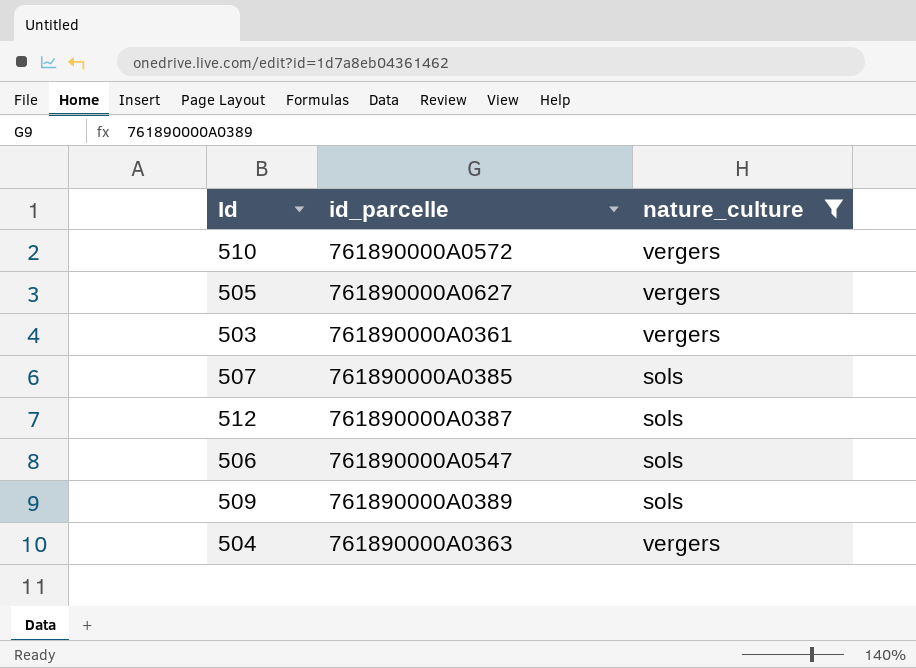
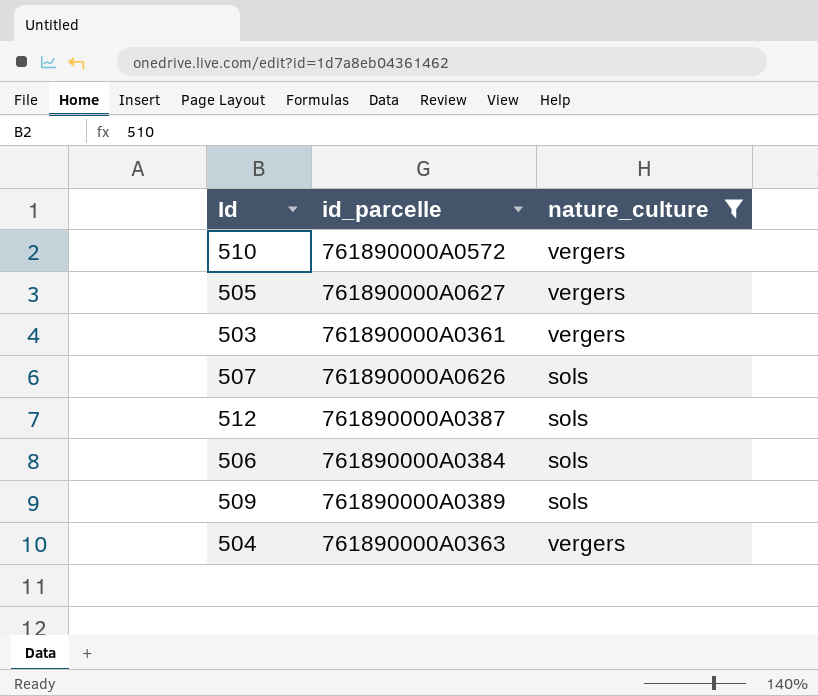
507 | id_parcelle: 761890000A0385 -> 761890000A0626
506 | id_parcelle: 761890000A0547 -> 761890000A0384

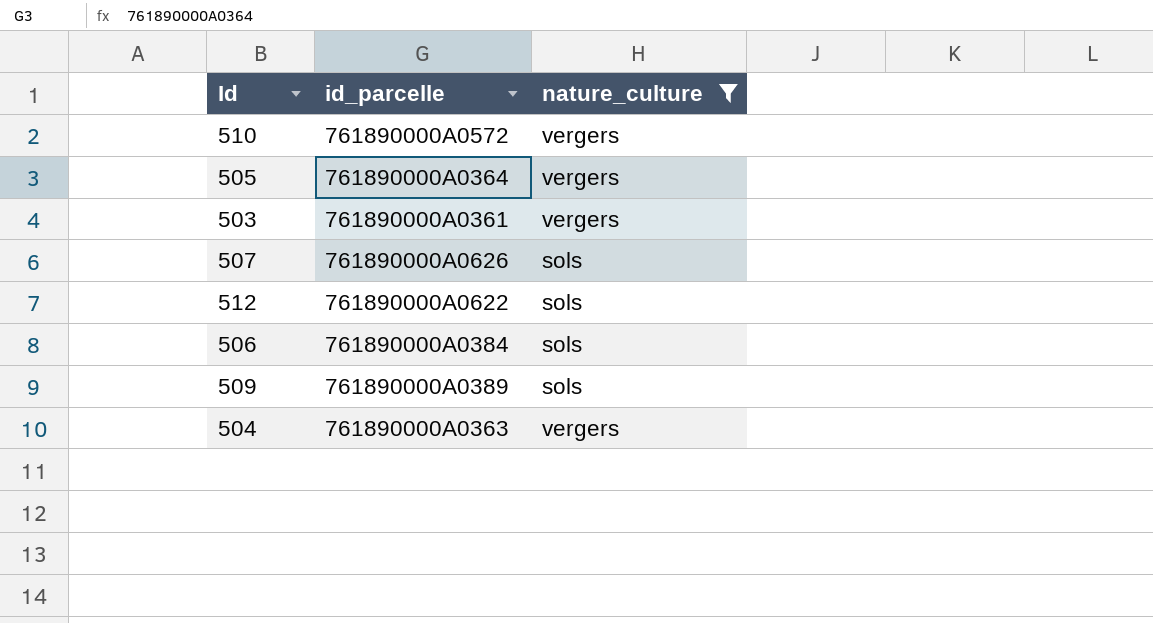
505 | id_parcelle: 761890000A0627 -> 761890000A0364
512 | id_parcelle: 761890000A0387 -> 761890000A0622

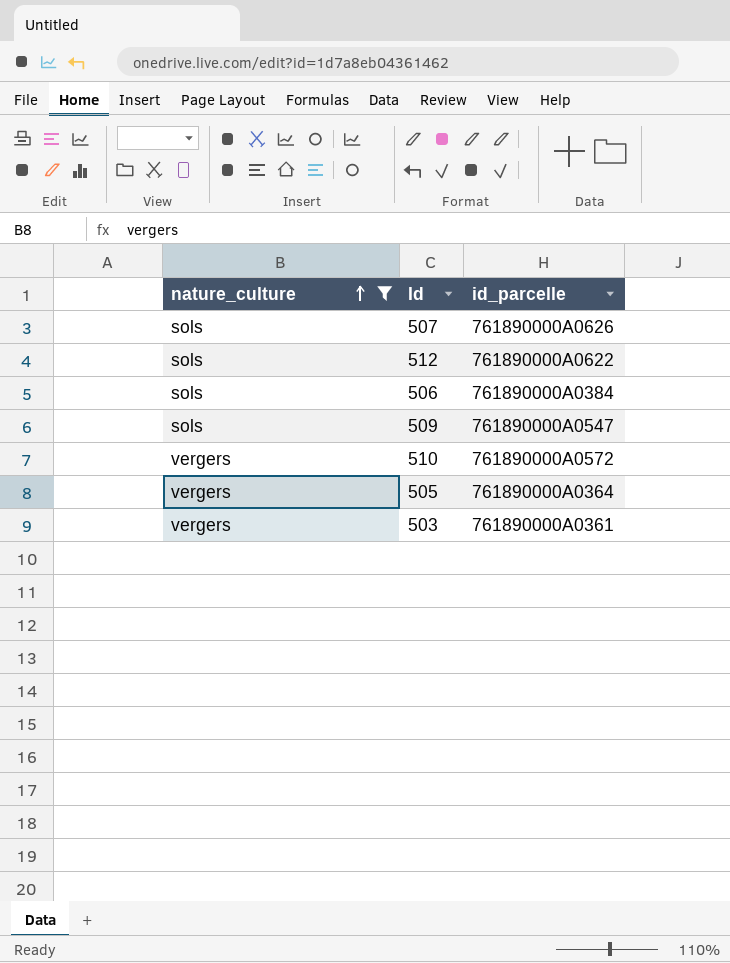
row order: none -> nature_culture ascending
column nature_culture | position: 3 -> 1
row 504: 761890000A0363 | vergers -> none
509 | id_parcelle: 761890000A0389 -> 761890000A0547

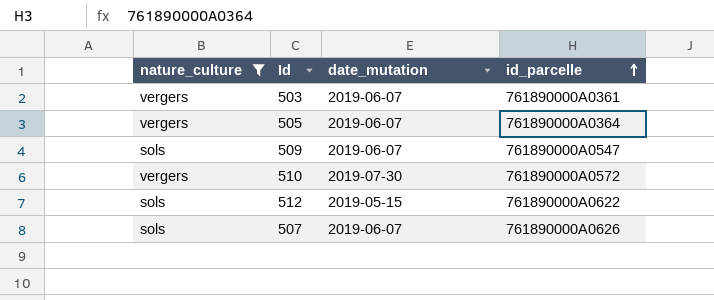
row order: nature_culture ascending -> id_parcelle ascending
column date_mutation | position: none -> 3
row 506: sols | 761890000A0384 -> none

